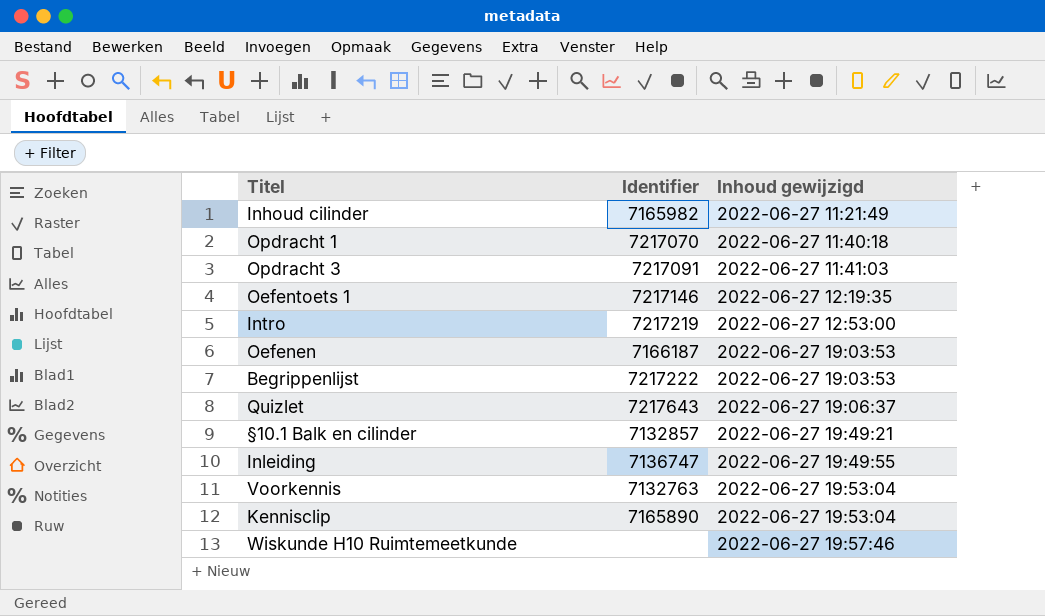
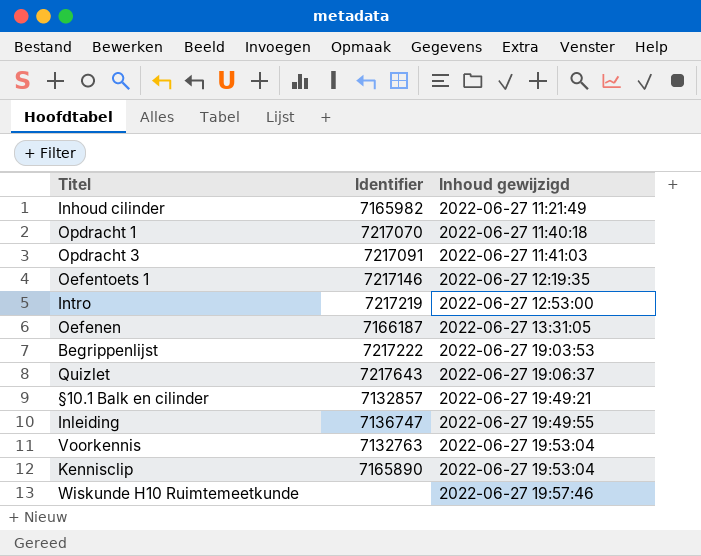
Oefenen | Inhoud gewijzigd: 2022-06-27 19:03:53 -> 2022-06-27 13:31:05

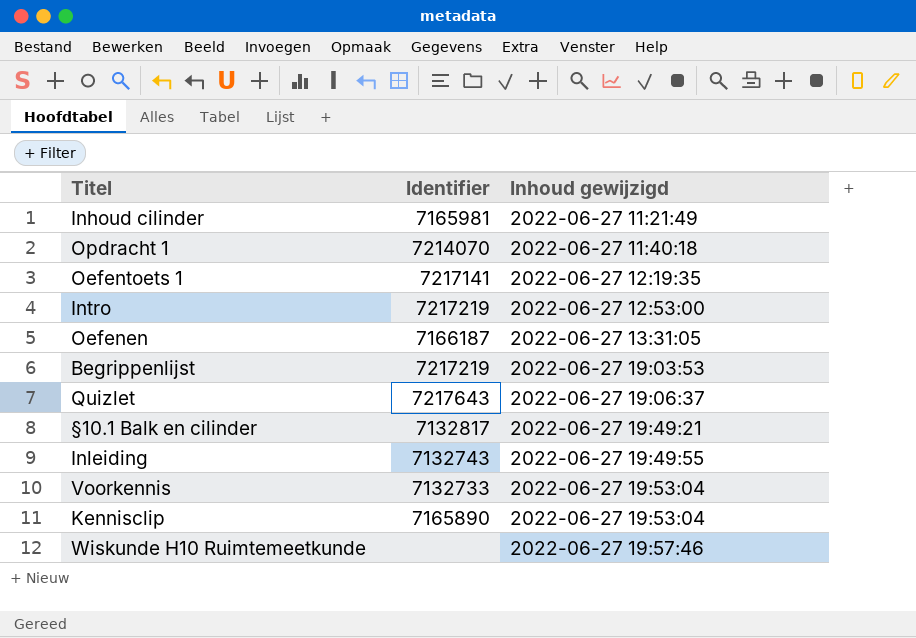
row Opdracht 3: 7217091 | 2022-06-27 11:41:03 -> none
Inhoud cilinder | Identifier: 7165982 -> 7165981
Opdracht 1 | Identifier: 7217070 -> 7214070
Oefentoets 1 | Identifier: 7217146 -> 7217141
Begrippenlijst | Identifier: 7217222 -> 7217219
§10.1 Balk en cilinder | Identifier: 7132857 -> 7132817
Inleiding | Identifier: 7136747 -> 7132743
Voorkennis | Identifier: 7132763 -> 7132733

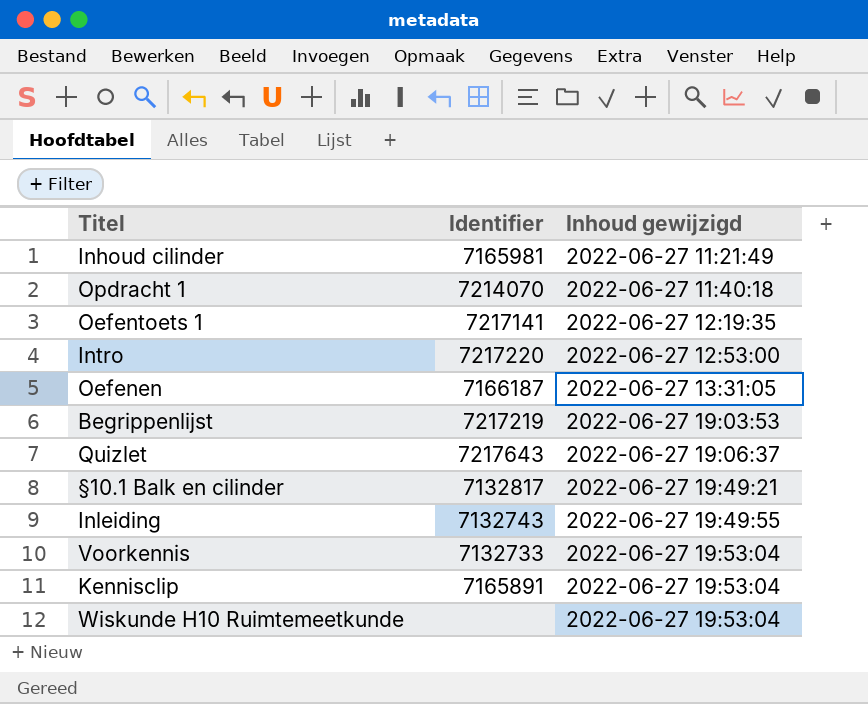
Intro | Identifier: 7217219 -> 7217220
Kennisclip | Identifier: 7165890 -> 7165891
Wiskunde H10 Ruimtemeetkunde | Inhoud gewijzigd: 2022-06-27 19:57:46 -> 2022-06-27 19:53:04

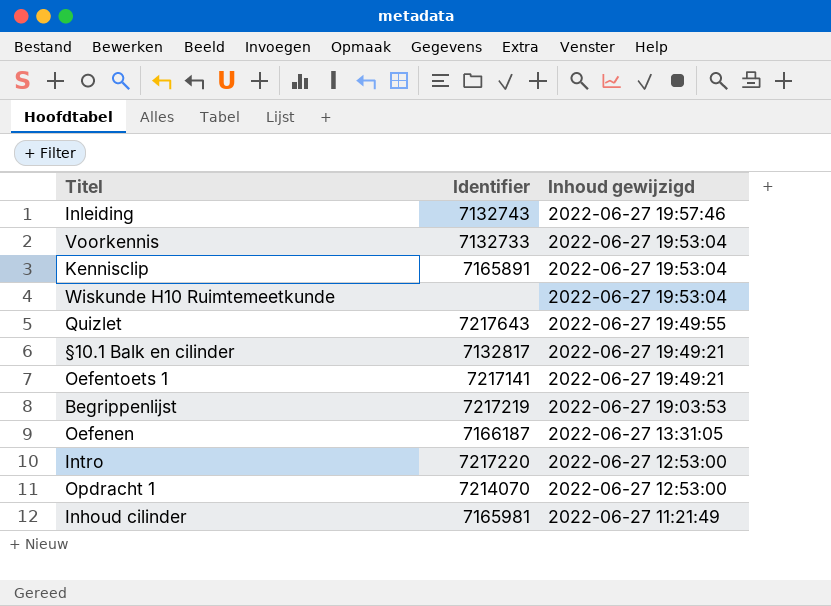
row order: Inhoud gewijzigd ascending -> Inhoud gewijzigd descending
Inleiding | Inhoud gewijzigd: 2022-06-27 19:49:55 -> 2022-06-27 19:57:46
Quizlet | Inhoud gewijzigd: 2022-06-27 19:06:37 -> 2022-06-27 19:49:55
Oefentoets 1 | Inhoud gewijzigd: 2022-06-27 12:19:35 -> 2022-06-27 19:49:21
Opdracht 1 | Inhoud gewijzigd: 2022-06-27 11:40:18 -> 2022-06-27 12:53:00

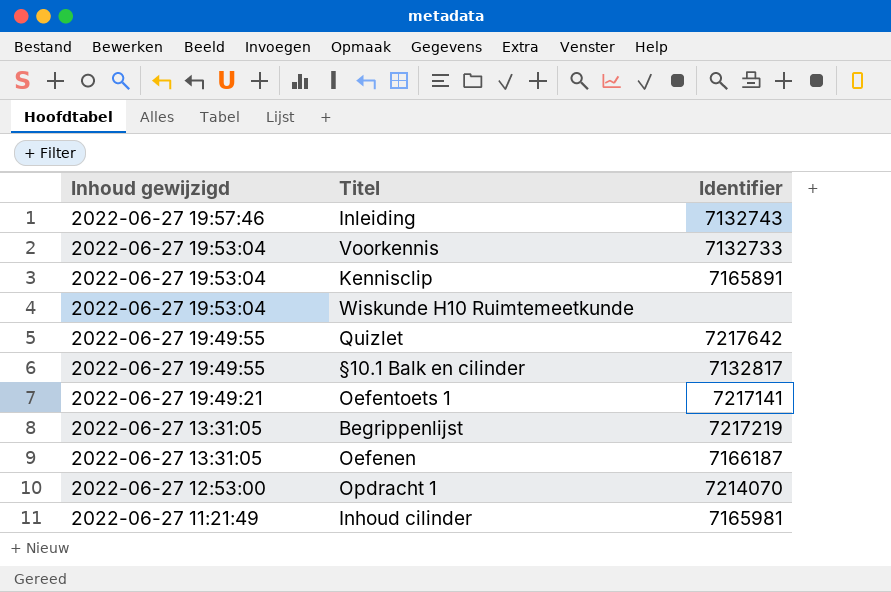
column Inhoud gewijzigd | position: 3 -> 1
row Intro: 7217220 | 2022-06-27 12:53:00 -> none
Quizlet | Identifier: 7217643 -> 7217642
§10.1 Balk en cilinder | Inhoud gewijzigd: 2022-06-27 19:49:21 -> 2022-06-27 19:49:55
Begrippenlijst | Inhoud gewijzigd: 2022-06-27 19:03:53 -> 2022-06-27 13:31:05

